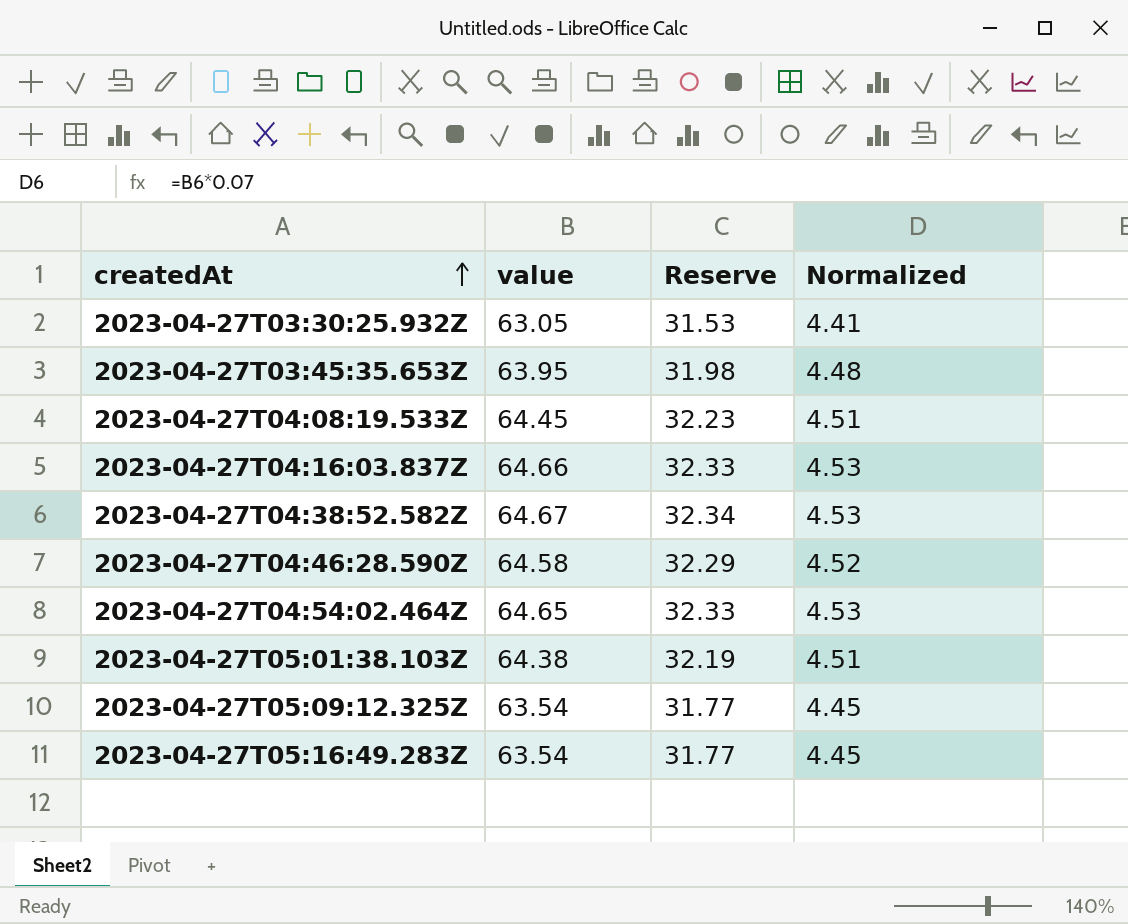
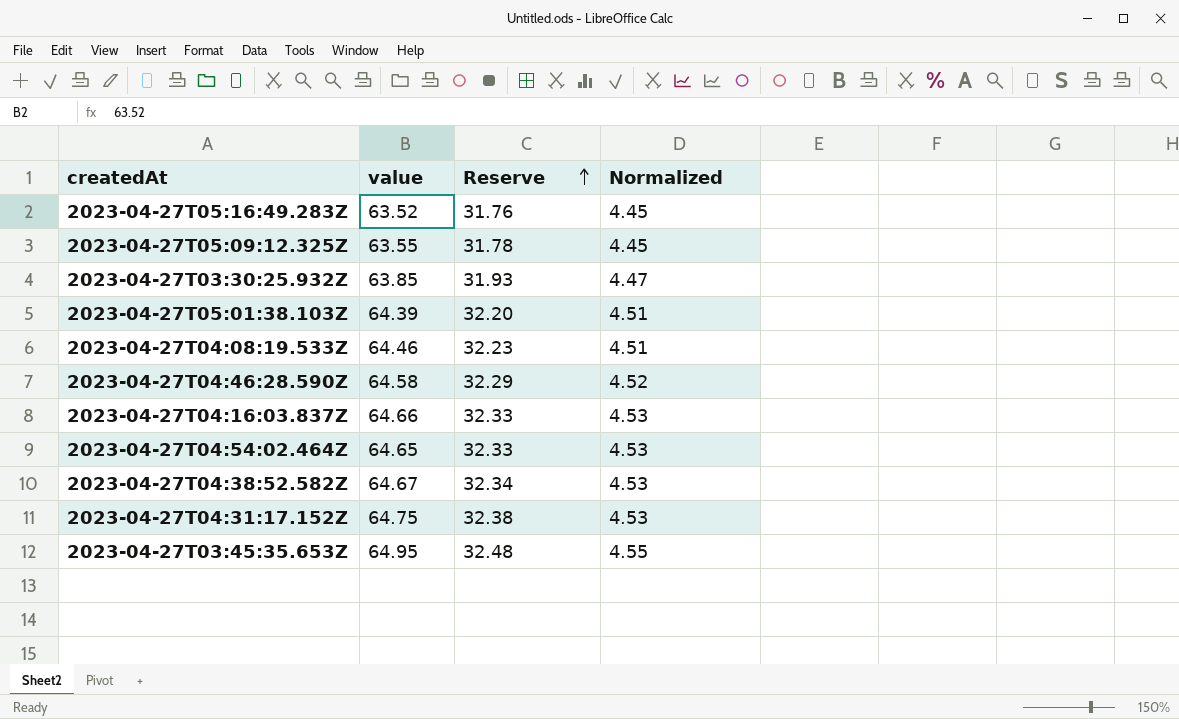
row order: createdAt ascending -> Reserve ascending
2023-04-27T05:16:49.283Z | value: 63.54 -> 63.52
2023-04-27T05:16:49.283Z | Reserve: 31.77 -> 31.76
2023-04-27T05:09:12.325Z | value: 63.54 -> 63.55
2023-04-27T05:09:12.325Z | Reserve: 31.77 -> 31.78
2023-04-27T03:30:25.932Z | value: 63.05 -> 63.85
2023-04-27T03:30:25.932Z | Reserve: 31.53 -> 31.93
2023-04-27T03:30:25.932Z | Normalized: 4.41 -> 4.47
2023-04-27T05:01:38.103Z | value: 64.38 -> 64.39
2023-04-27T05:01:38.103Z | Reserve: 32.19 -> 32.20
2023-04-27T04:08:19.533Z | value: 64.45 -> 64.46
row 2023-04-27T04:31:17.152Z: none -> 64.75 | 32.38 | 4.53
2023-04-27T03:45:35.653Z | value: 63.95 -> 64.95
2023-04-27T03:45:35.653Z | Reserve: 31.98 -> 32.48
2023-04-27T03:45:35.653Z | Normalized: 4.48 -> 4.55

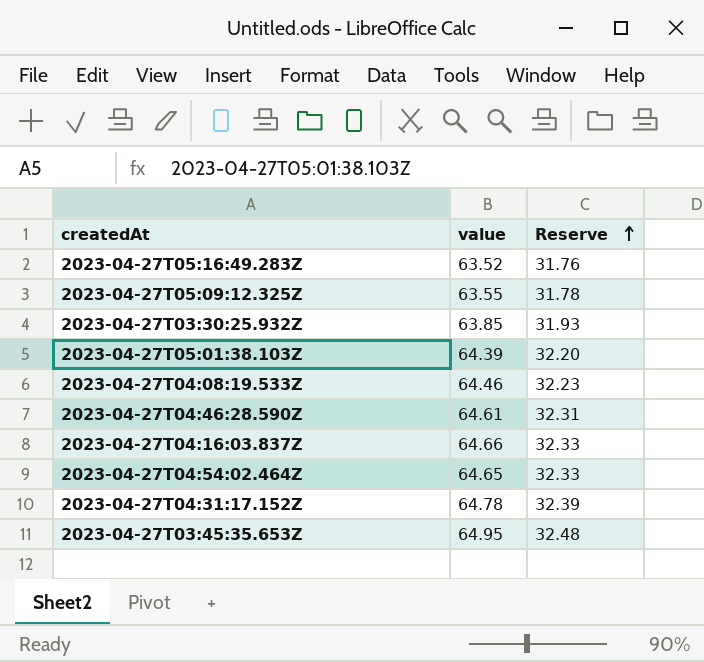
column Normalized | formula: [value] * 0.07 -> none
row 2023-04-27T04:38:52.582Z: 64.67 | 32.34 | 4.53 -> none
2023-04-27T04:46:28.590Z | value: 64.58 -> 64.61
2023-04-27T04:46:28.590Z | Reserve: 32.29 -> 32.31
2023-04-27T04:31:17.152Z | value: 64.75 -> 64.78
2023-04-27T04:31:17.152Z | Reserve: 32.38 -> 32.39

